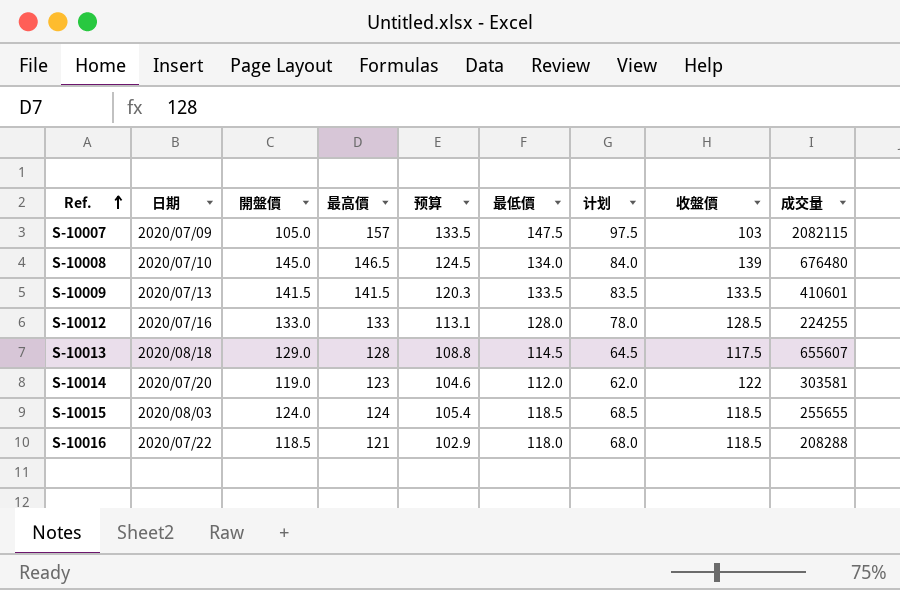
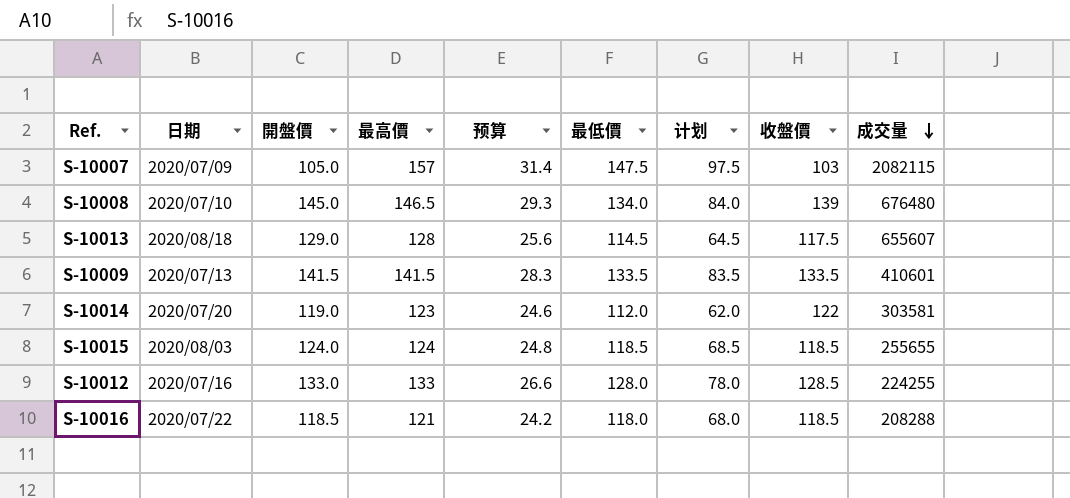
row order: Ref. ascending -> 成交量 descending
column 预算 | formula: [最高價] * 0.85 -> [最高價] * 0.2

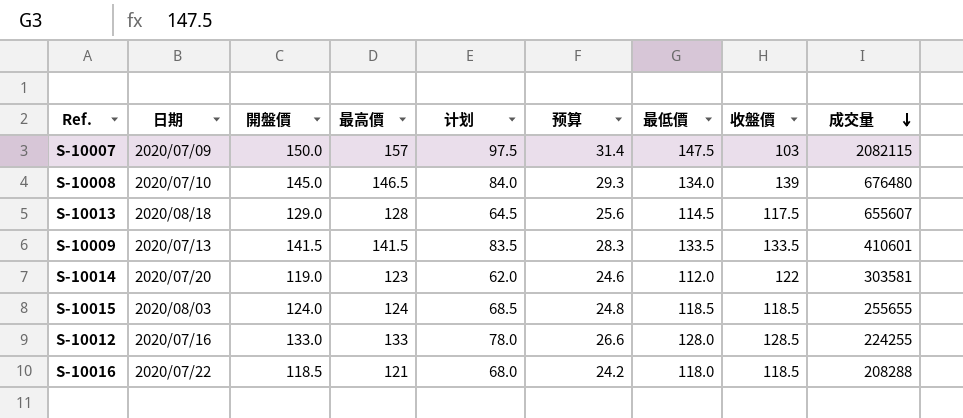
column 计划 | position: 7 -> 5
S-10007 | 開盤價: 105.0 -> 150.0

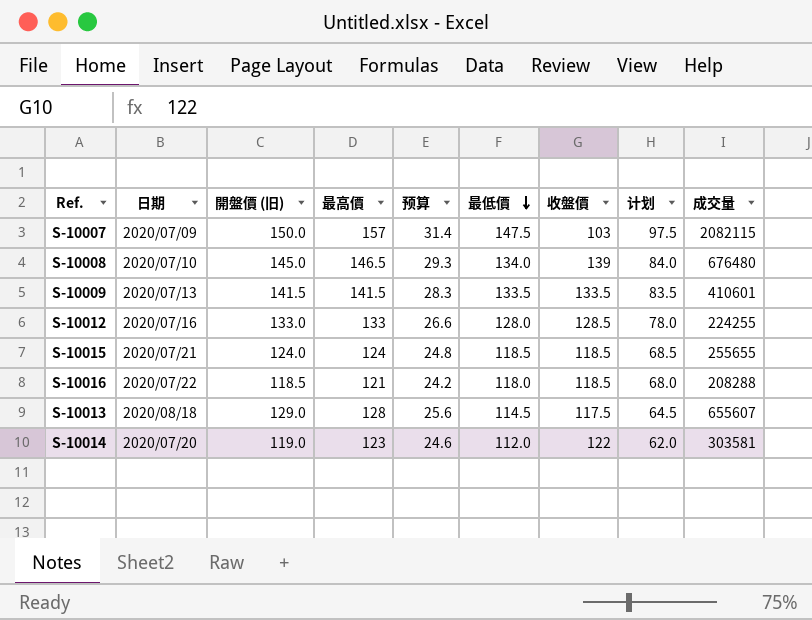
row order: 成交量 descending -> 最低價 descending
column name: 開盤價 -> 開盤價 (旧)
column 计划 | position: 5 -> 8
S-10015 | 日期: 2020/08/03 -> 2020/07/21

